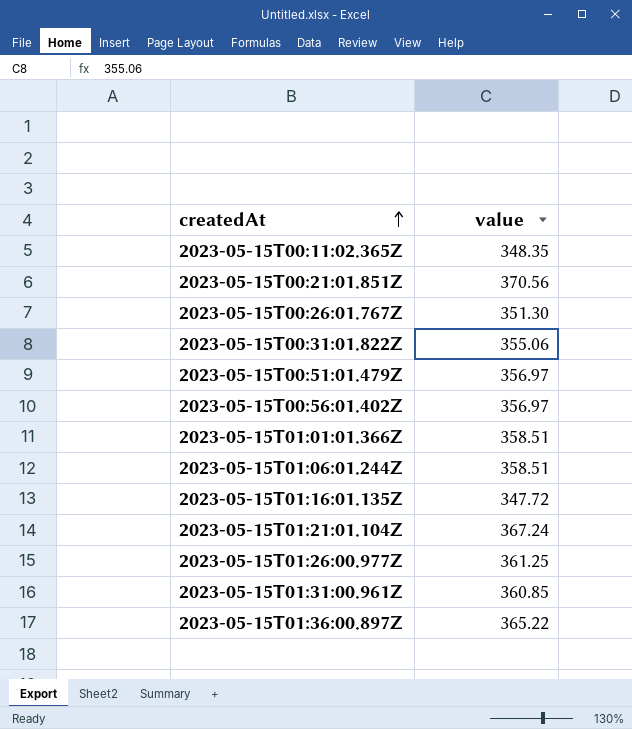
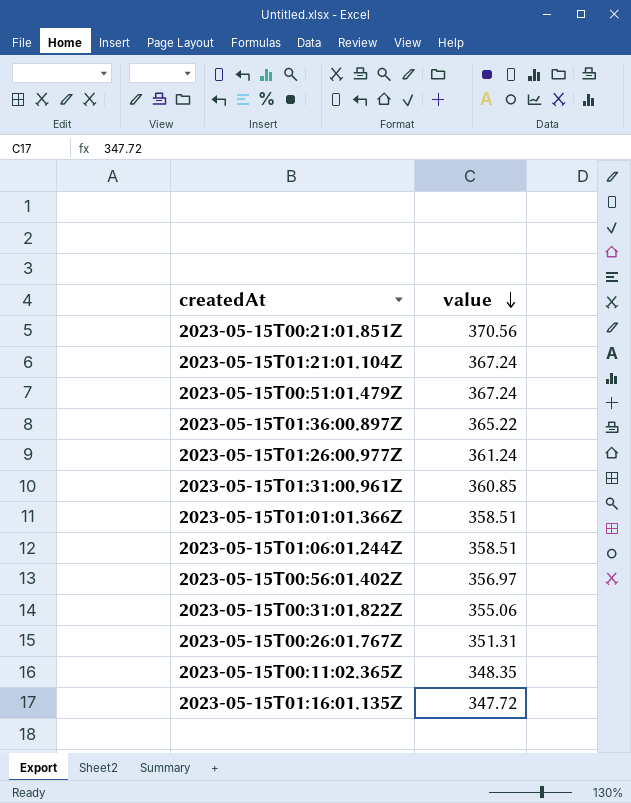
row order: createdAt ascending -> value descending
2023-05-15T00:51:01.479Z | value: 356.97 -> 367.24
2023-05-15T01:26:00.977Z | value: 361.25 -> 361.24
2023-05-15T00:26:01.767Z | value: 351.30 -> 351.31

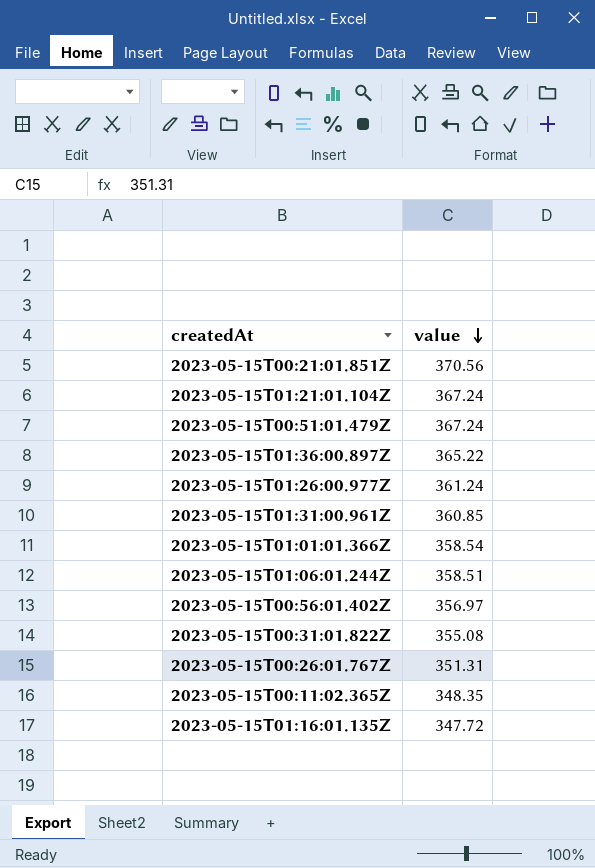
2023-05-15T01:01:01.366Z | value: 358.51 -> 358.54
2023-05-15T00:31:01.822Z | value: 355.06 -> 355.08

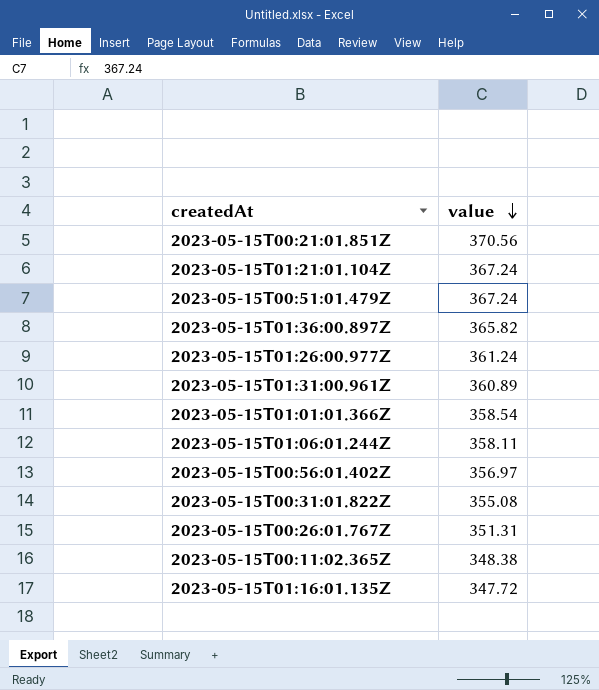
2023-05-15T01:36:00.897Z | value: 365.22 -> 365.82
2023-05-15T01:31:00.961Z | value: 360.85 -> 360.89
2023-05-15T01:06:01.244Z | value: 358.51 -> 358.11
2023-05-15T00:11:02.365Z | value: 348.35 -> 348.38

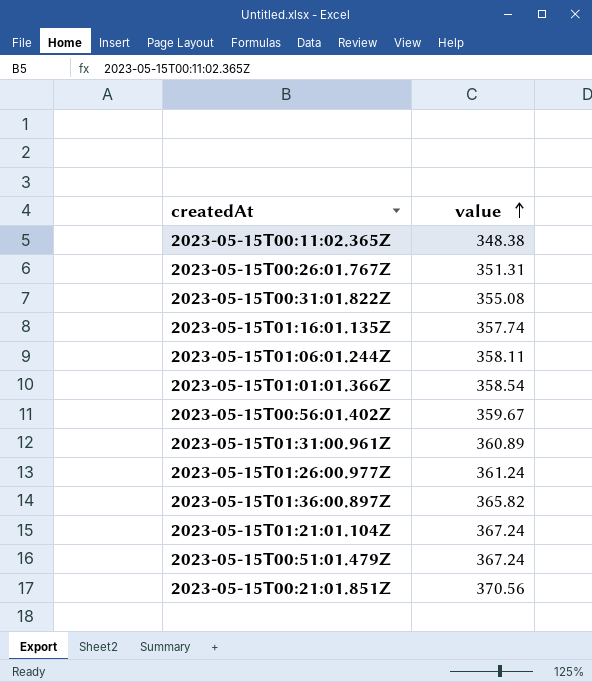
row order: value descending -> value ascending
2023-05-15T01:16:01.135Z | value: 347.72 -> 357.74
2023-05-15T00:56:01.402Z | value: 356.97 -> 359.67

